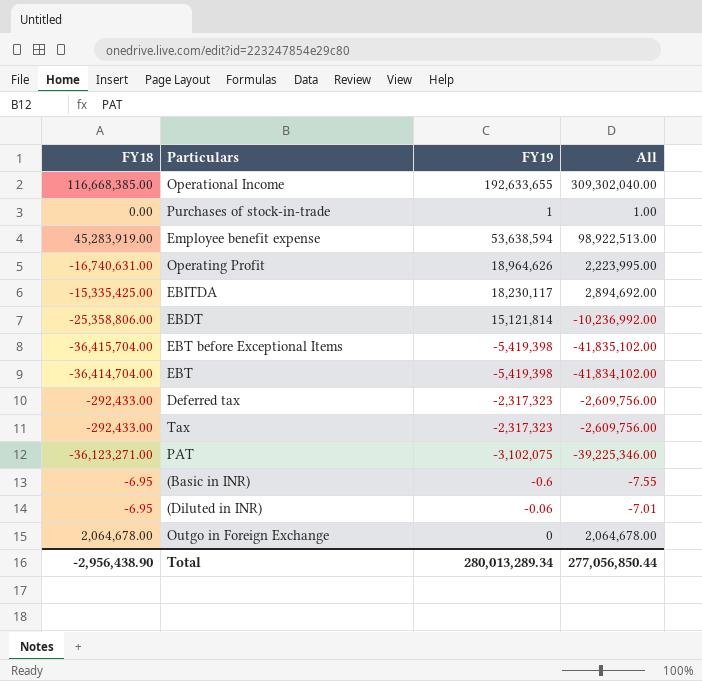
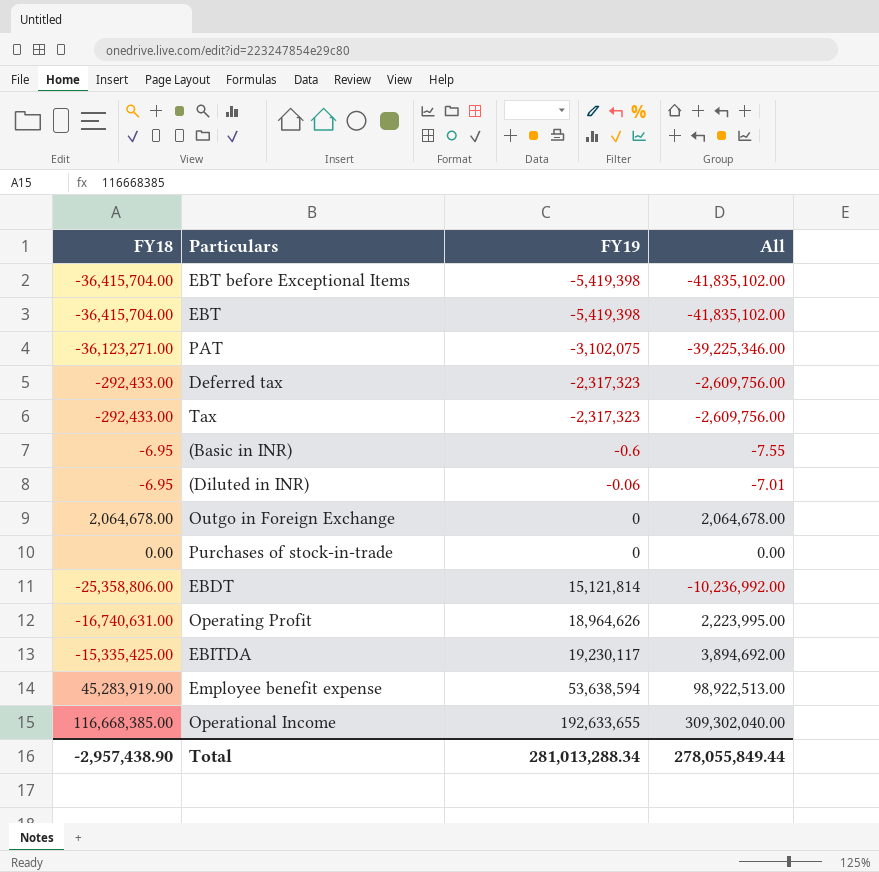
row order: none -> FY19 ascending
EBT | FY18: -36,414,704.00 -> -36,415,704.00
EBT | All: -41,834,102.00 -> -41,835,102.00
Purchases of stock-in-trade | FY19: 1 -> 0
Purchases of stock-in-trade | All: 1.00 -> 0.00
EBITDA | FY19: 18,230,117 -> 19,230,117
EBITDA | All: 2,894,692.00 -> 3,894,692.00
Total | FY18: -2,956,438.90 -> -2,957,438.90
Total | FY19: 280,013,289.34 -> 281,013,288.34
Total | All: 277,056,850.44 -> 278,055,849.44

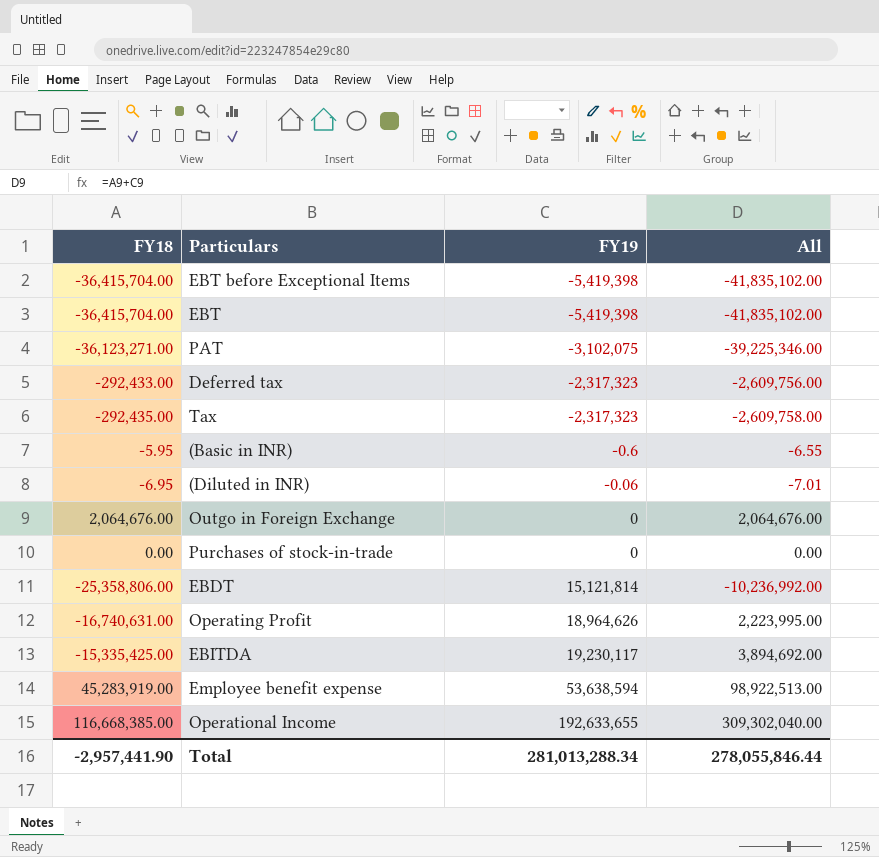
Tax | FY18: -292,433.00 -> -292,435.00
Tax | All: -2,609,756.00 -> -2,609,758.00
(Basic in INR) | FY18: -6.95 -> -5.95
(Basic in INR) | All: -7.55 -> -6.55
Outgo in Foreign Exchange | FY18: 2,064,678.00 -> 2,064,676.00
Outgo in Foreign Exchange | All: 2,064,678.00 -> 2,064,676.00
Total | FY18: -2,957,438.90 -> -2,957,441.90
Total | All: 278,055,849.44 -> 278,055,846.44

